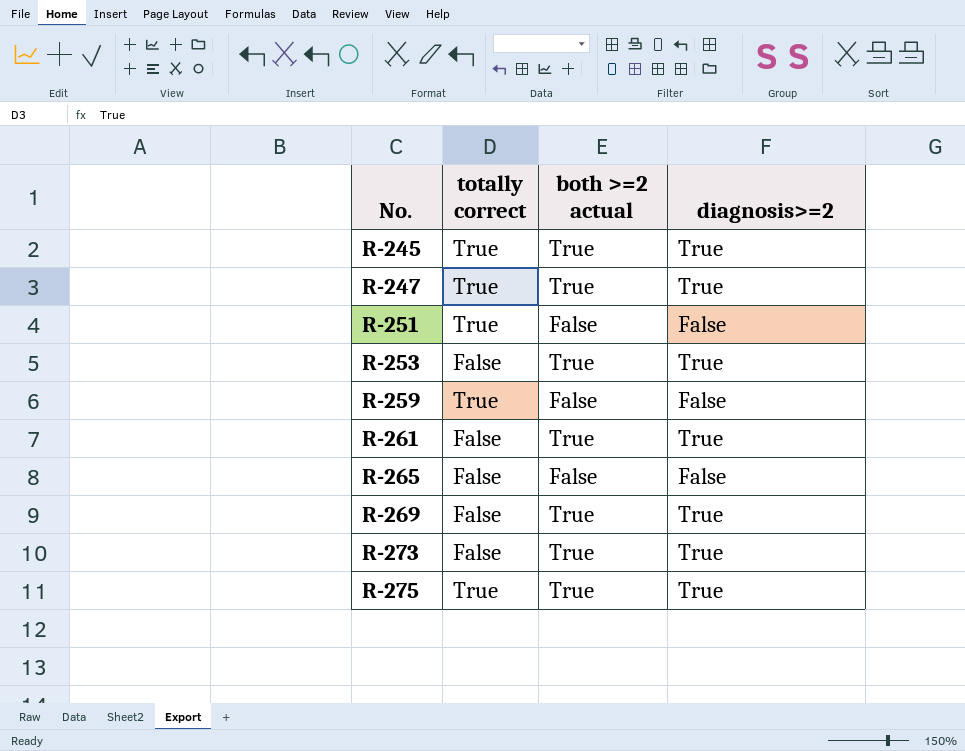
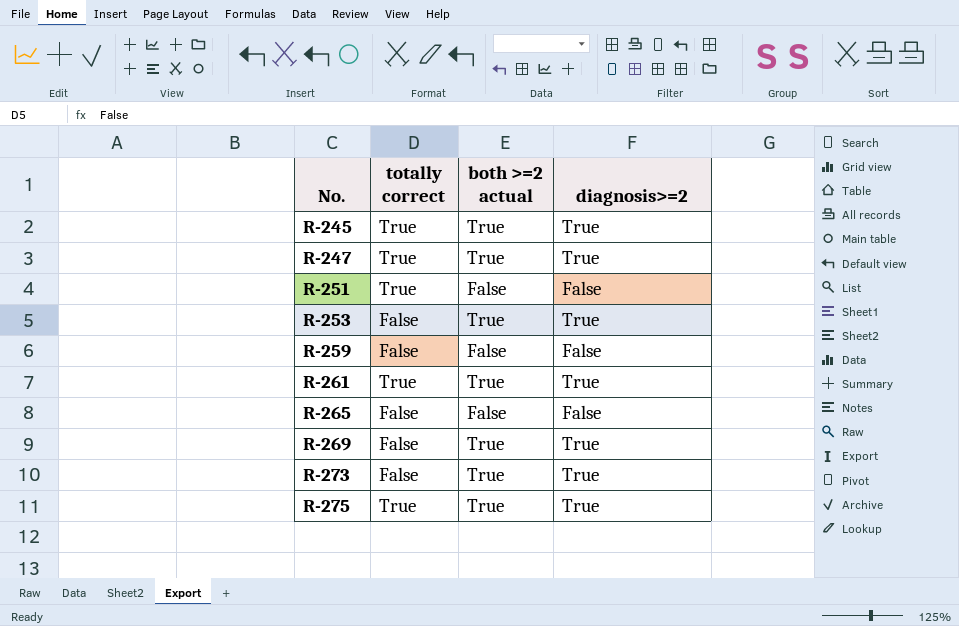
R-259 | totally correct: True -> False
R-261 | totally correct: False -> True

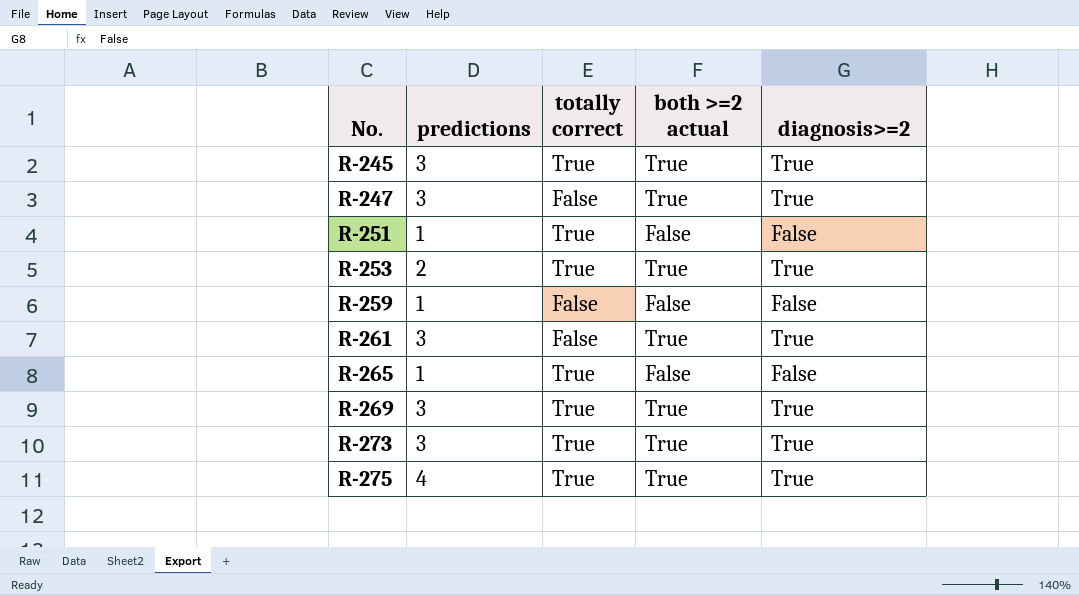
column predictions | position: none -> 2
R-247 | totally correct: True -> False
R-253 | totally correct: False -> True
R-261 | totally correct: True -> False
R-265 | totally correct: False -> True
R-269 | totally correct: False -> True
R-273 | totally correct: False -> True

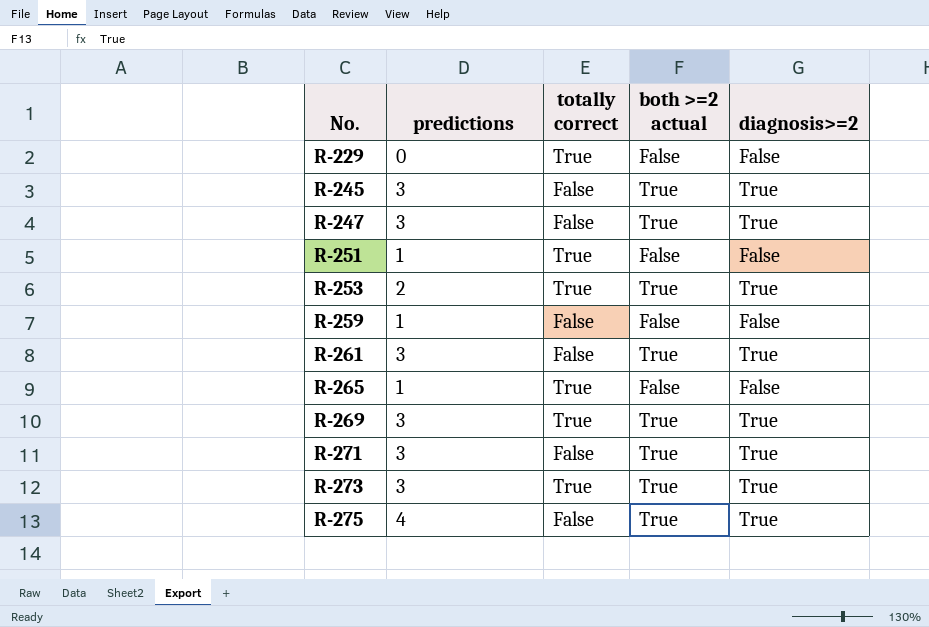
row R-229: none -> 0 | True | False | False
R-245 | totally correct: True -> False
row R-271: none -> 3 | False | True | True
R-275 | totally correct: True -> False

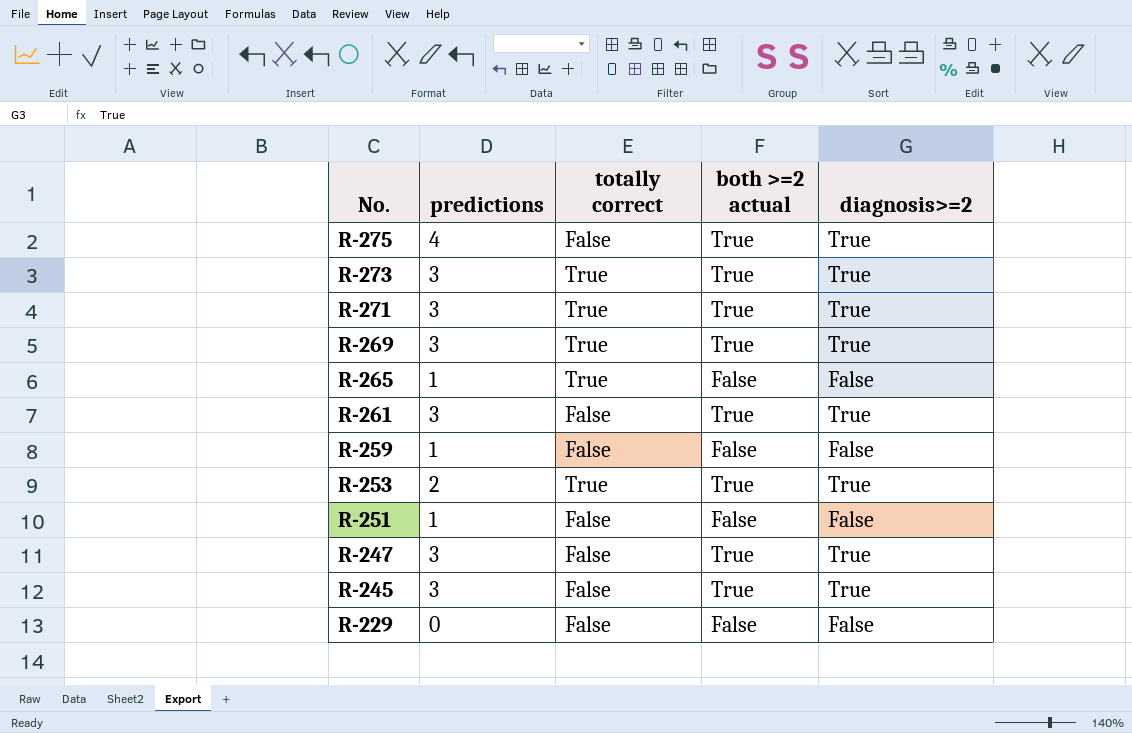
row order: No. ascending -> No. descending
R-271 | totally correct: False -> True
R-251 | totally correct: True -> False
R-229 | totally correct: True -> False

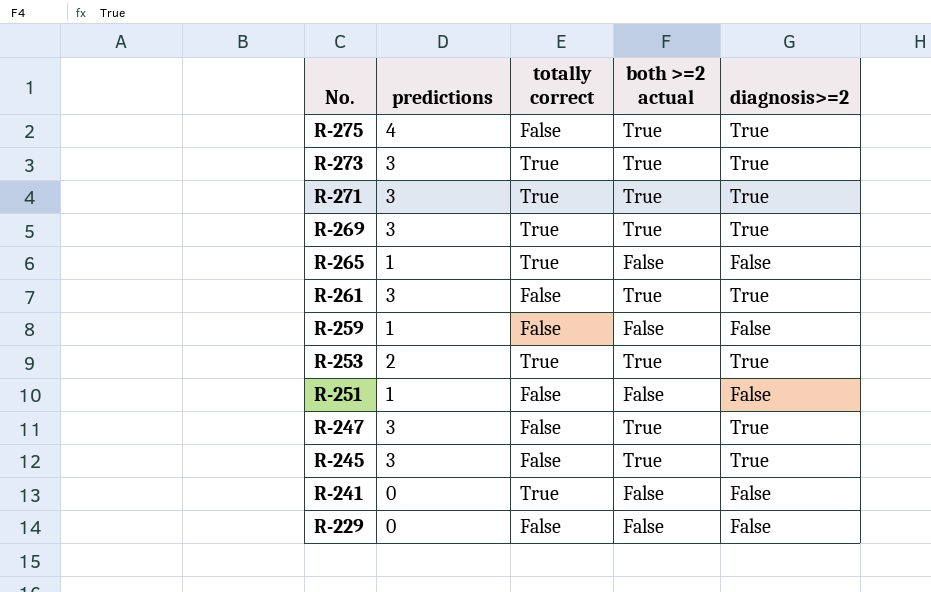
row R-241: none -> 0 | True | False | False

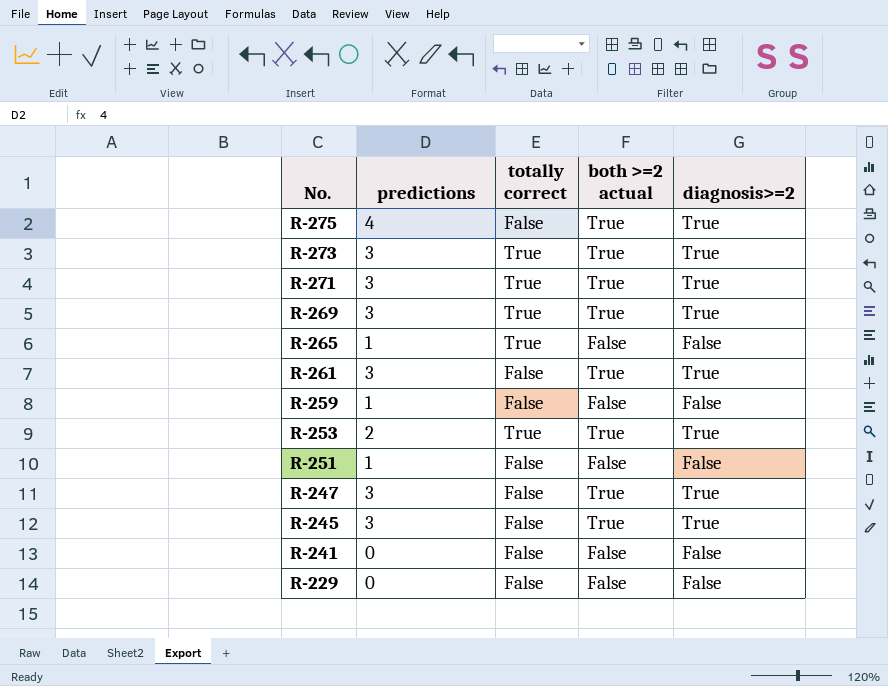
R-241 | totally correct: True -> False

